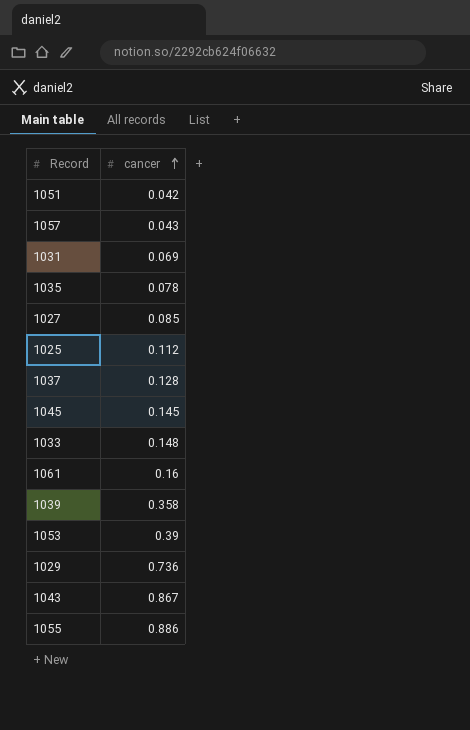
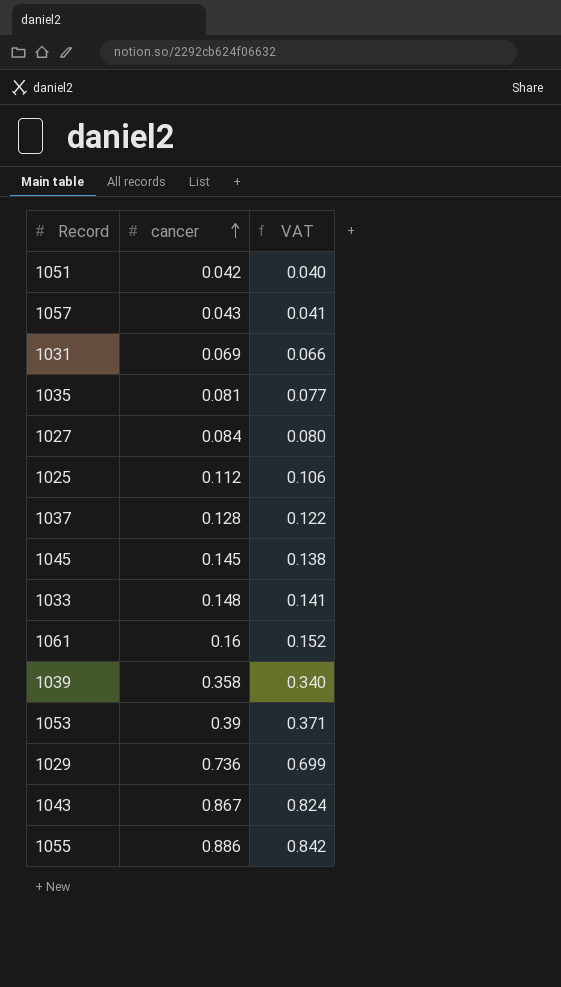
column VAT | formula: none -> [cancer] * 0.95
1035 | cancer: 0.078 -> 0.081
1027 | cancer: 0.085 -> 0.084

